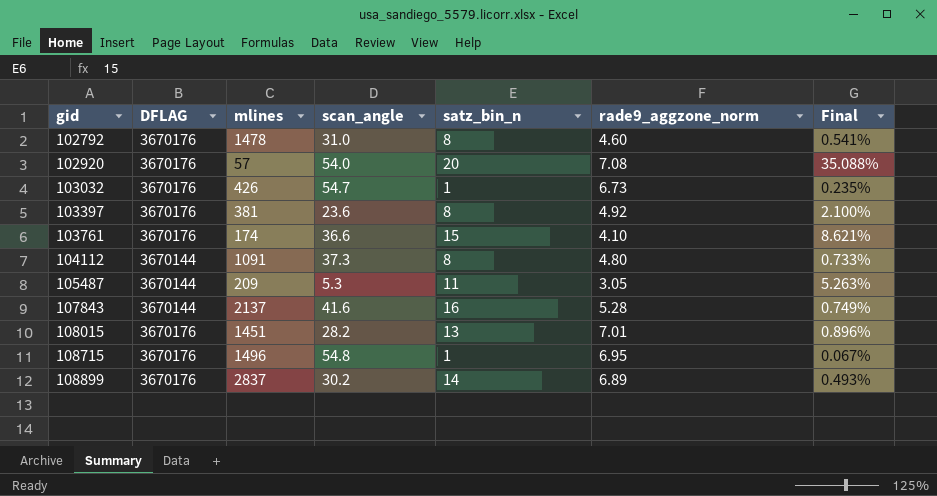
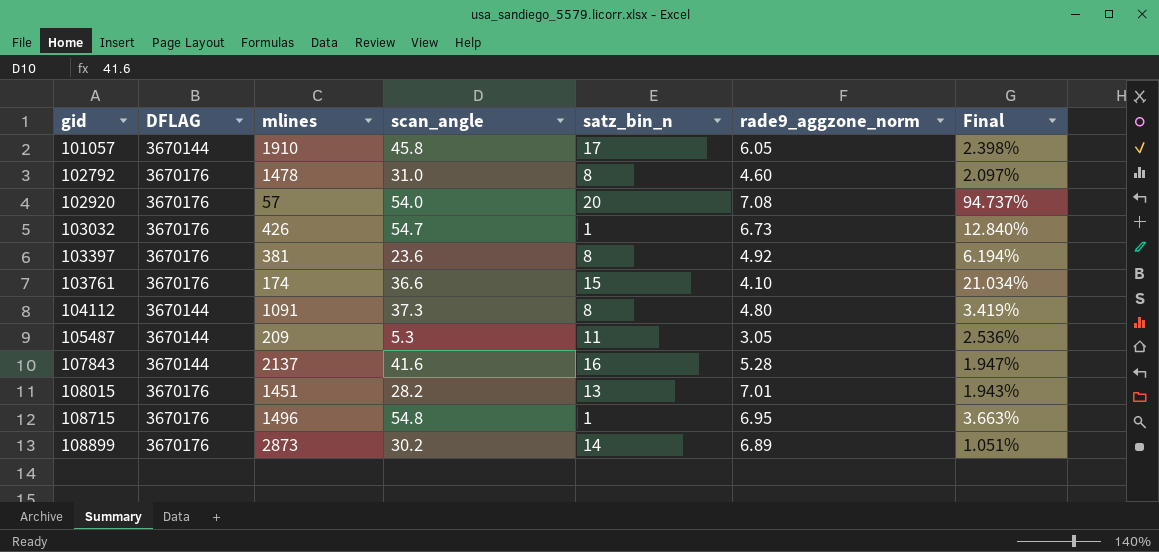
column Final | formula: [satz_bin_n] / [mlines] -> [scan_angle] / [mlines]
row 101057: none -> 3670144 | 1910 | 45.8 | 17 | 6.05 | 2.398%
108899 | mlines: 2837 -> 2873

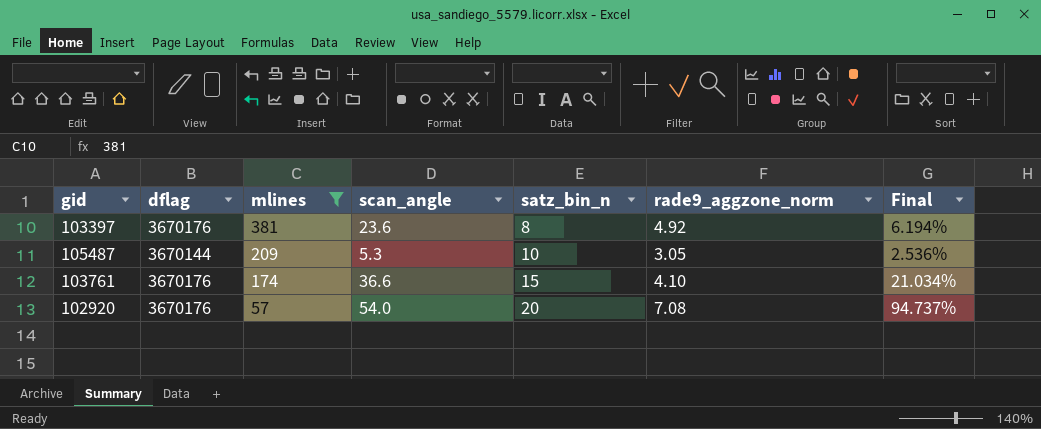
filter: none -> mlines <= 381
row order: gid ascending -> mlines descending
column name: DFLAG -> dflag
105487 | satz_bin_n: 11 -> 10

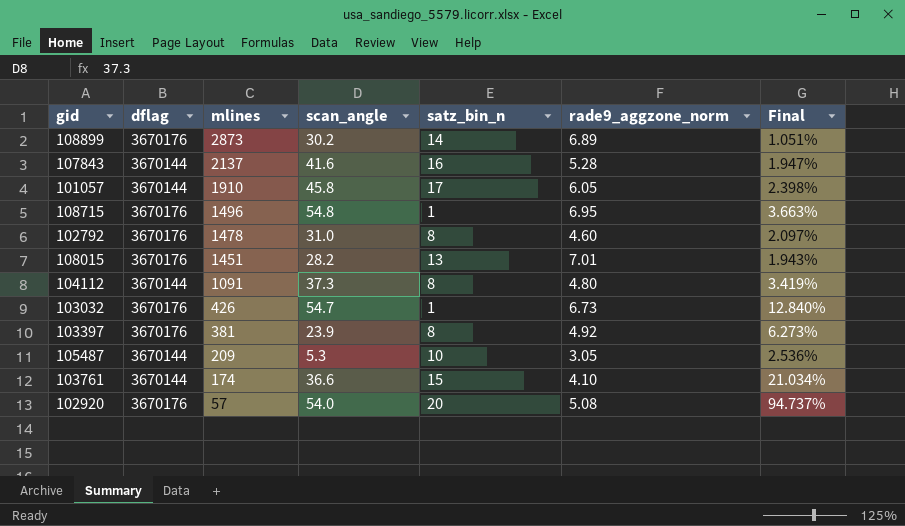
filter: mlines <= 381 -> none
103397 | scan_angle: 23.6 -> 23.9
103397 | Final: 6.194% -> 6.273%
103761 | dflag: 3670176 -> 3670144
102920 | rade9_aggzone_norm: 7.08 -> 5.08

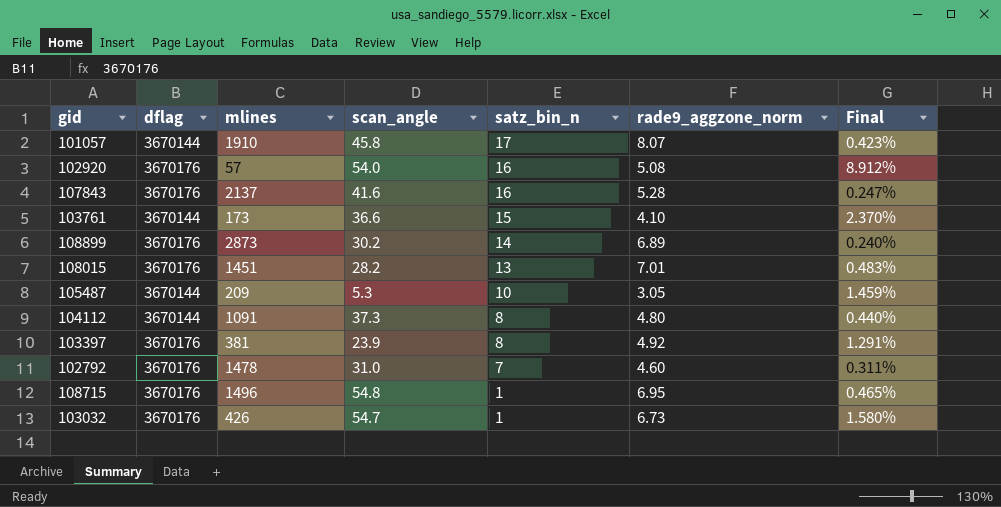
row order: mlines descending -> satz_bin_n descending
column Final | formula: [scan_angle] / [mlines] -> [rade9_aggzone_norm] / [mlines]
101057 | rade9_aggzone_norm: 6.05 -> 8.07
102920 | satz_bin_n: 20 -> 16
107843 | dflag: 3670144 -> 3670176
103761 | mlines: 174 -> 173
102792 | satz_bin_n: 8 -> 7

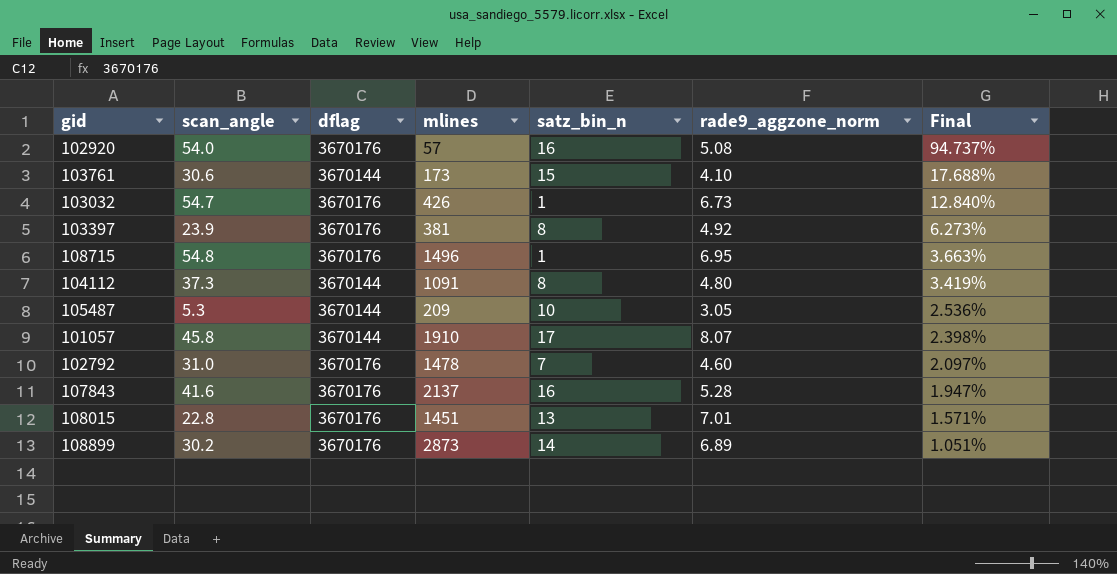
row order: satz_bin_n descending -> Final descending
column scan_angle | position: 4 -> 2
column Final | formula: [rade9_aggzone_norm] / [mlines] -> [scan_angle] / [mlines]
103761 | scan_angle: 36.6 -> 30.6
108015 | scan_angle: 28.2 -> 22.8

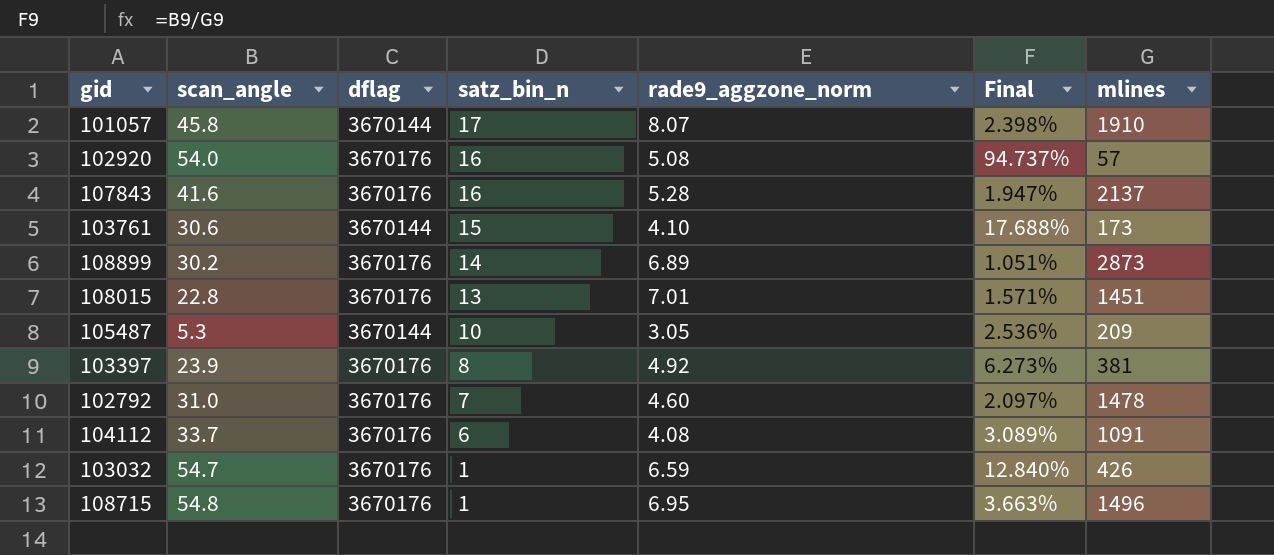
row order: Final descending -> satz_bin_n descending
column mlines | position: 4 -> 7
104112 | scan_angle: 37.3 -> 33.7
104112 | dflag: 3670144 -> 3670176
104112 | satz_bin_n: 8 -> 6
104112 | rade9_aggzone_norm: 4.80 -> 4.08
104112 | Final: 3.419% -> 3.089%
103032 | rade9_aggzone_norm: 6.73 -> 6.59

